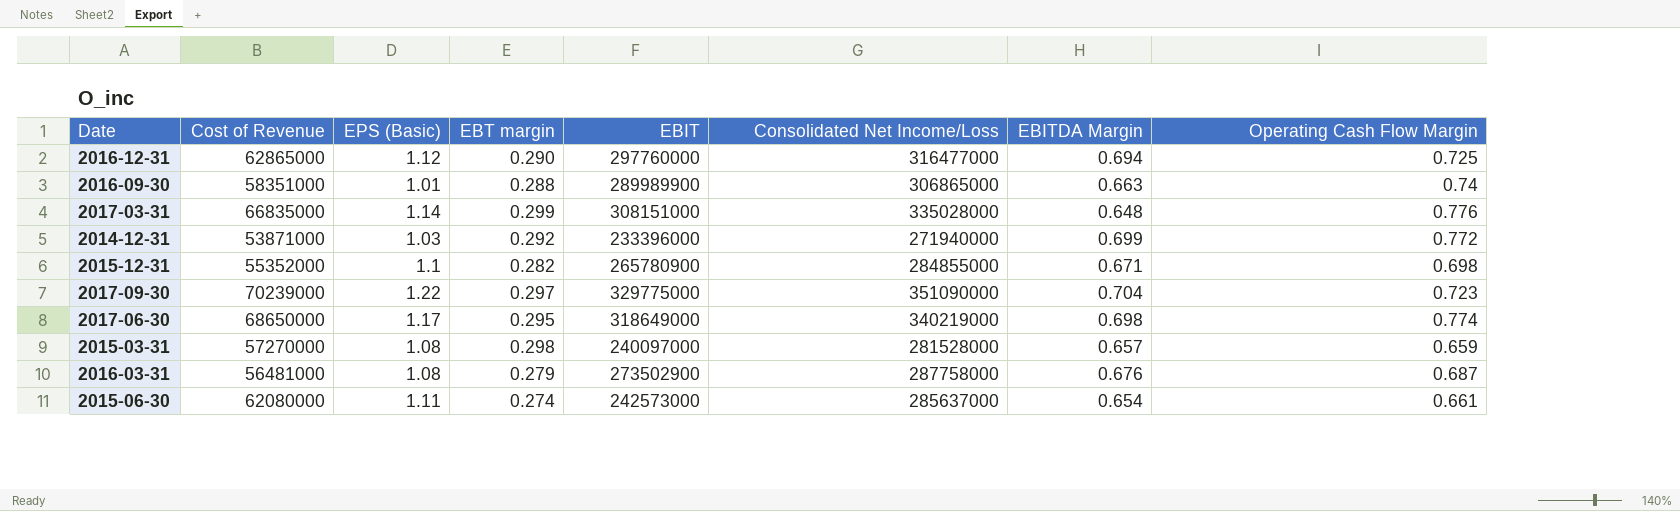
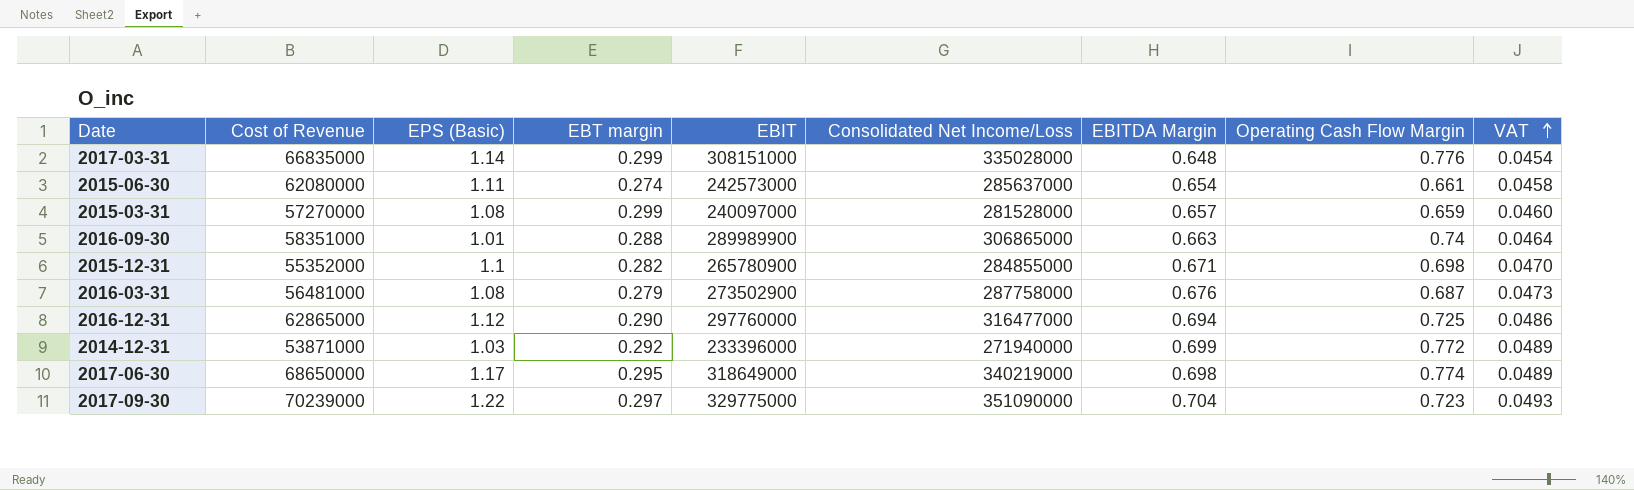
row order: none -> VAT ascending
column VAT | formula: none -> [EBITDA Margin] * 0.07
2015-03-31 | EBT margin: 0.298 -> 0.299

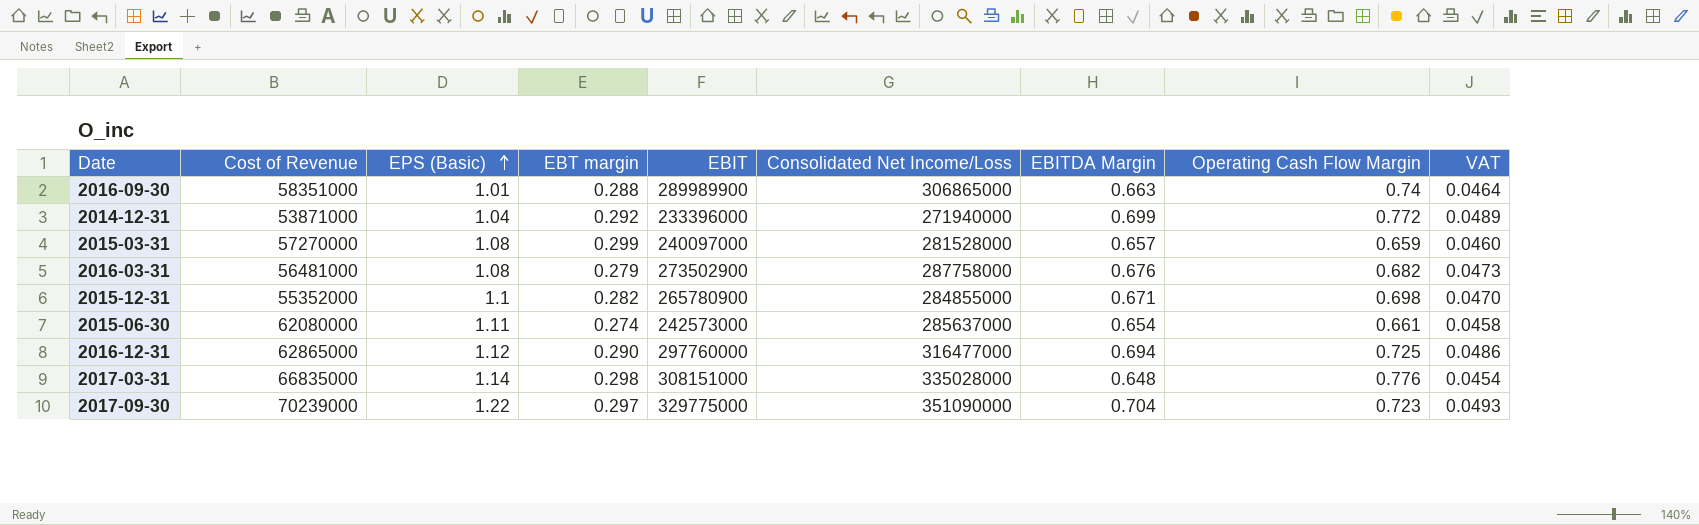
row order: VAT ascending -> EPS (Basic) ascending
row 2017-06-30: 68650000 | 1.17 | 0.295 | 318649000 | 340219000 | 0.698 | 0.774 | 0.0489 -> none
2014-12-31 | EPS (Basic): 1.03 -> 1.04
2016-03-31 | Operating Cash Flow Margin: 0.687 -> 0.682
2017-03-31 | EBT margin: 0.299 -> 0.298

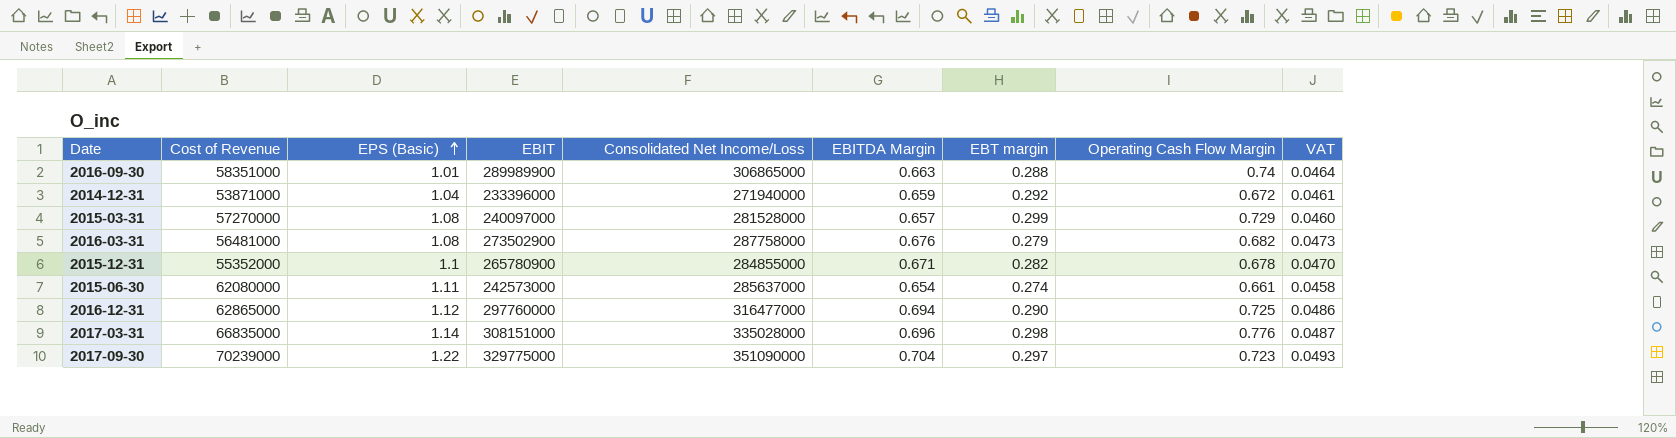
column EBT margin | position: 4 -> 7
2014-12-31 | EBITDA Margin: 0.699 -> 0.659
2014-12-31 | Operating Cash Flow Margin: 0.772 -> 0.672
2014-12-31 | VAT: 0.0489 -> 0.0461
2015-03-31 | Operating Cash Flow Margin: 0.659 -> 0.729
2015-12-31 | Operating Cash Flow Margin: 0.698 -> 0.678
2017-03-31 | EBITDA Margin: 0.648 -> 0.696
2017-03-31 | VAT: 0.0454 -> 0.0487

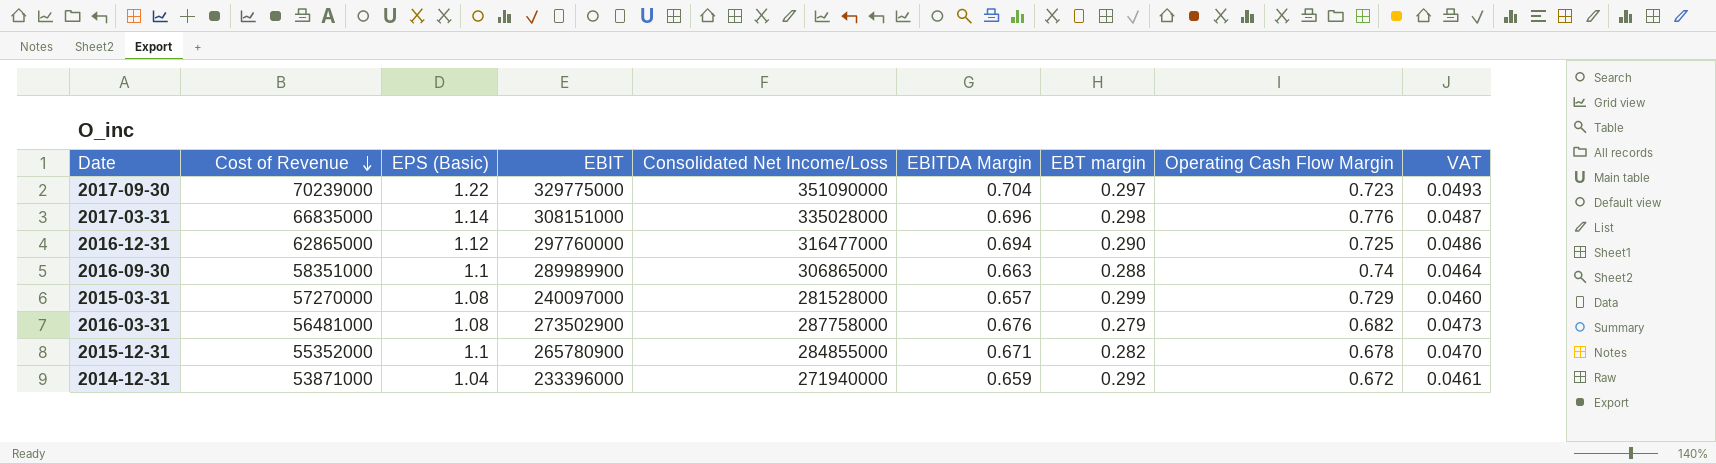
row order: EPS (Basic) ascending -> Cost of Revenue descending
row 2015-06-30: 62080000 | 1.11 | 242573000 | 285637000 | 0.654 | 0.274 | 0.661 | 0.0458 -> none
2016-09-30 | EPS (Basic): 1.01 -> 1.1

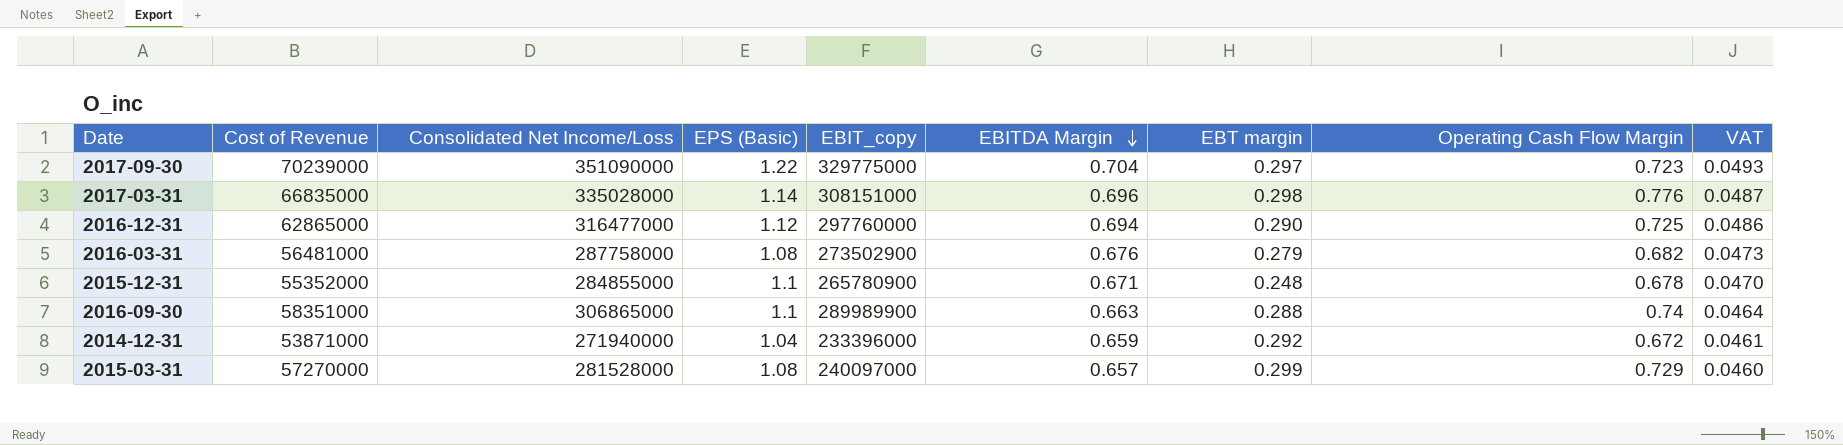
row order: Cost of Revenue descending -> EBITDA Margin descending
column Consolidated Net Income/Loss | position: 5 -> 3
column name: EBIT -> EBIT_copy
2015-12-31 | EBT margin: 0.282 -> 0.248

